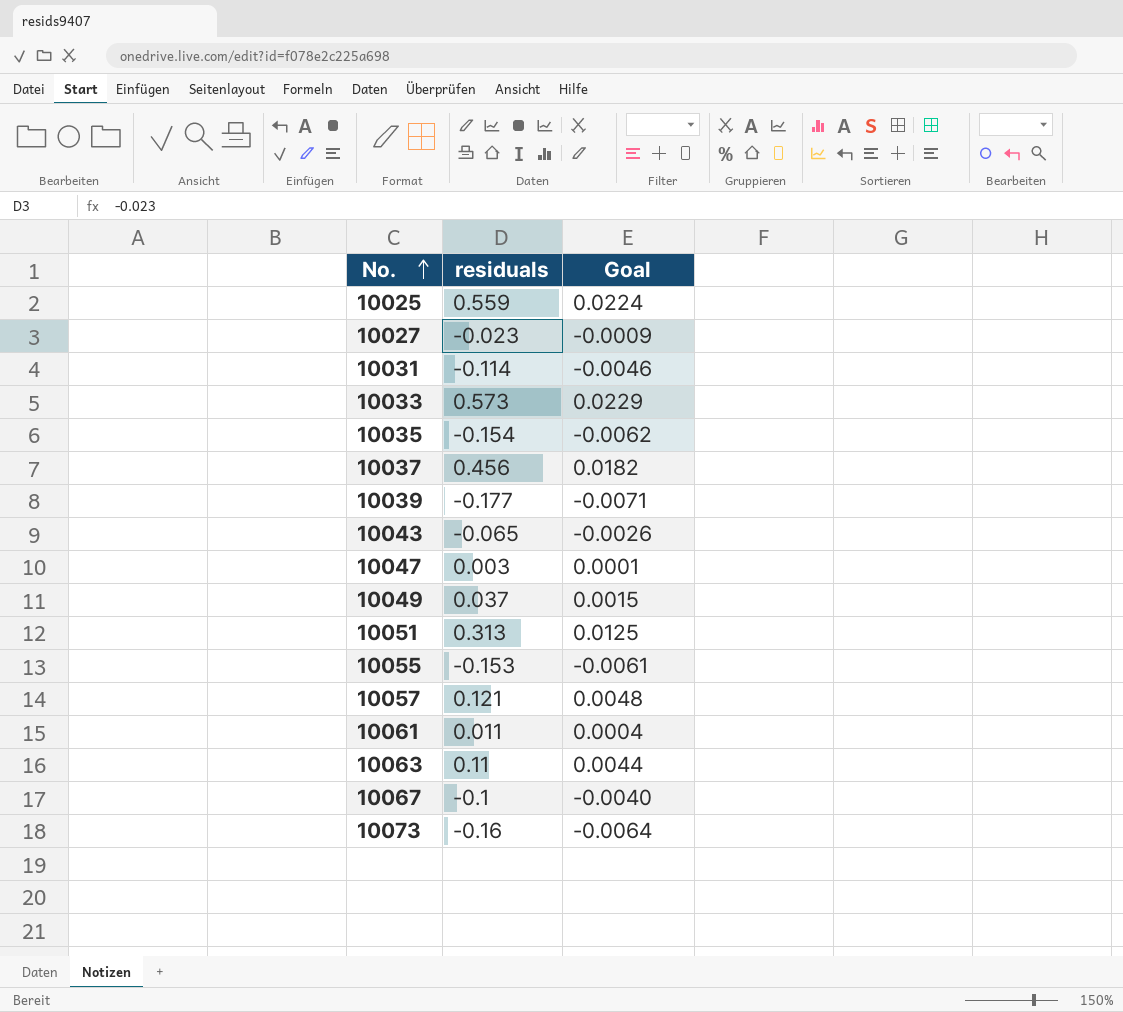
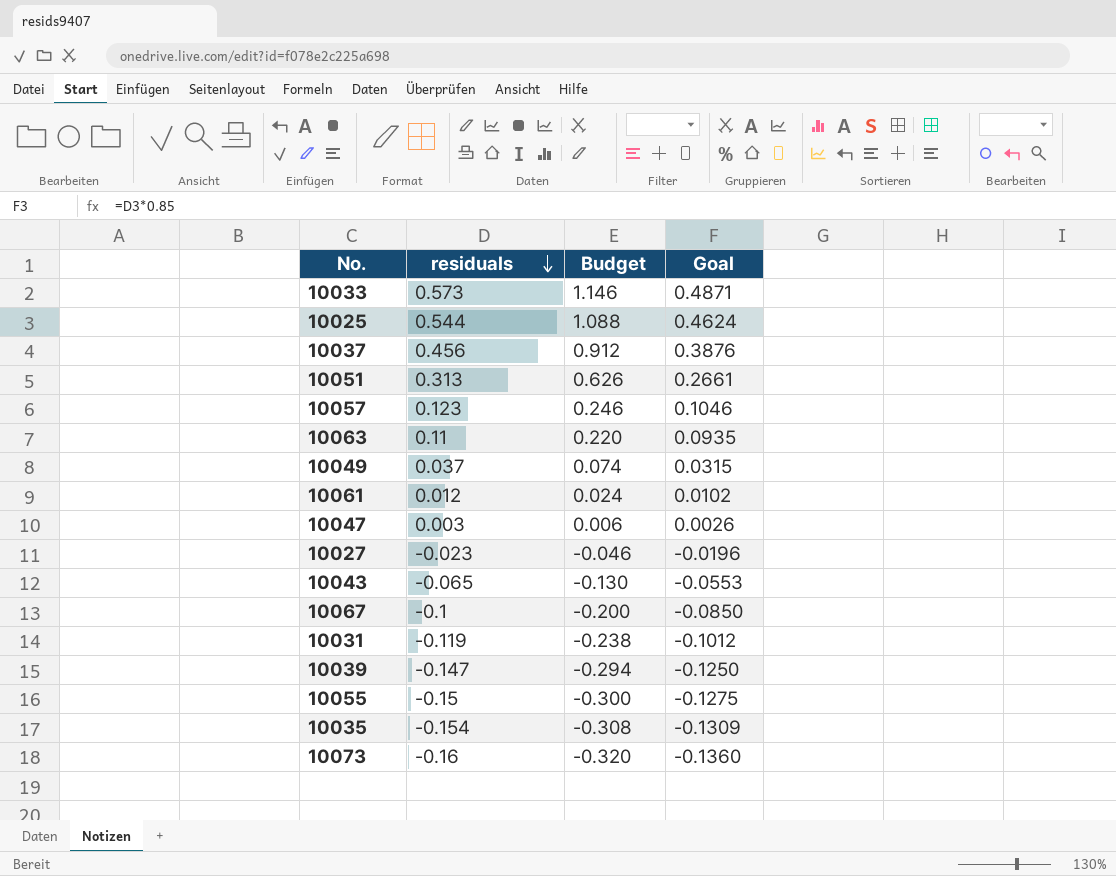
row order: No. ascending -> residuals descending
column Budget | formula: none -> [residuals] * 2
column Goal | formula: [residuals] * 0.04 -> [residuals] * 0.85
10025 | residuals: 0.559 -> 0.544
10057 | residuals: 0.121 -> 0.123
10061 | residuals: 0.011 -> 0.012
10031 | residuals: -0.114 -> -0.119
10039 | residuals: -0.177 -> -0.147
10055 | residuals: -0.153 -> -0.15

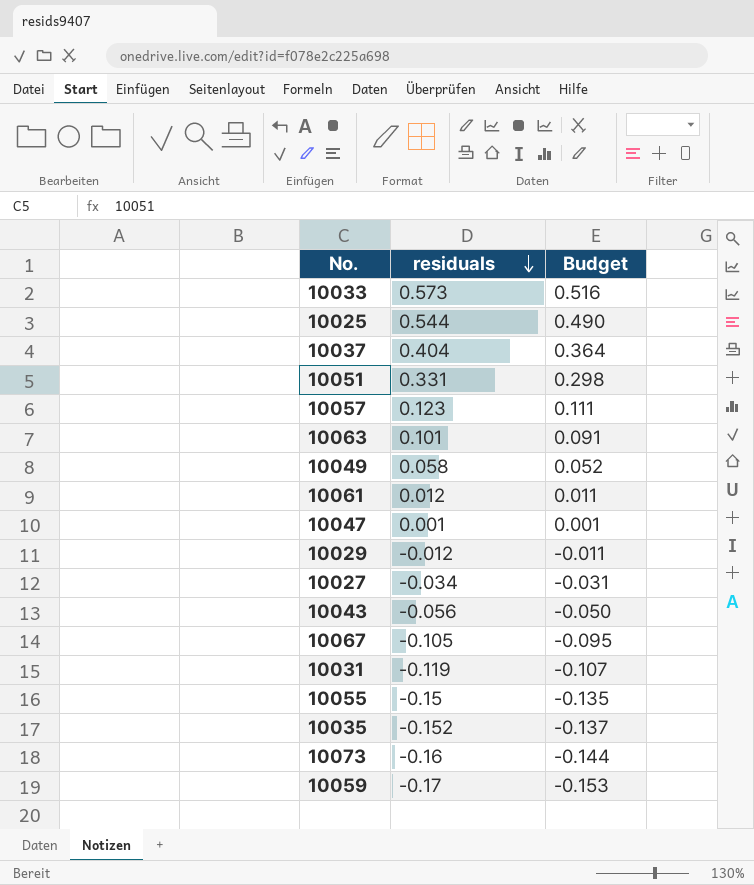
column Goal | formula: [residuals] * 0.85 -> none
column Budget | formula: [residuals] * 2 -> [residuals] * 0.9
row 10039: -0.147 | -0.294 | -0.1250 -> none
10037 | residuals: 0.456 -> 0.404
10051 | residuals: 0.313 -> 0.331
10063 | residuals: 0.11 -> 0.101
10049 | residuals: 0.037 -> 0.058
10047 | residuals: 0.003 -> 0.001
row 10029: none -> -0.012 | -0.011
10027 | residuals: -0.023 -> -0.034
10043 | residuals: -0.065 -> -0.056
10067 | residuals: -0.1 -> -0.105
10035 | residuals: -0.154 -> -0.152
row 10059: none -> -0.17 | -0.153

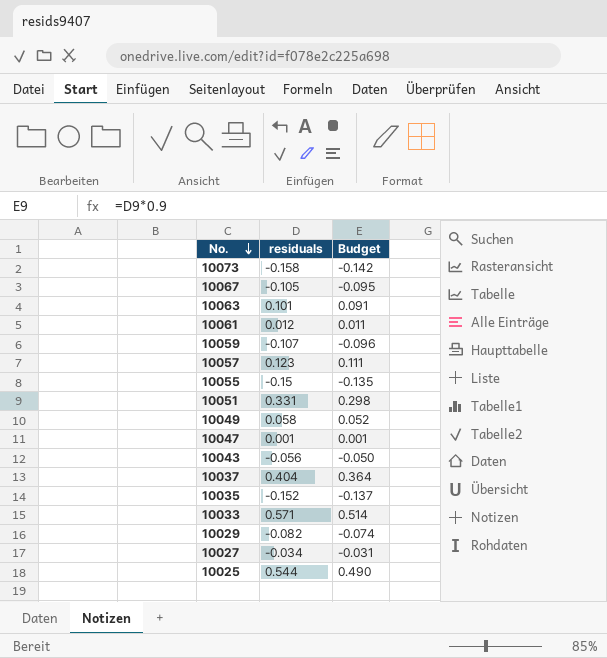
row order: residuals descending -> No. descending
row 10031: -0.119 | -0.107 -> none
10073 | residuals: -0.16 -> -0.158
10073 | Budget: -0.144 -> -0.142
10059 | residuals: -0.17 -> -0.107
10059 | Budget: -0.153 -> -0.096
10033 | residuals: 0.573 -> 0.571
10033 | Budget: 0.516 -> 0.514
10029 | residuals: -0.012 -> -0.082
10029 | Budget: -0.011 -> -0.074

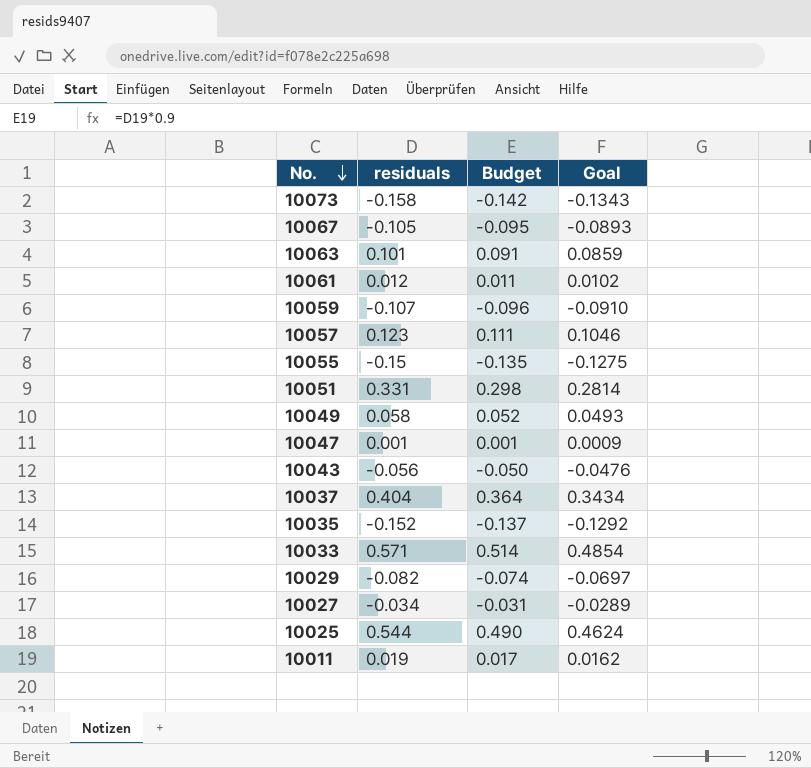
column Goal | formula: none -> [residuals] * 0.85
row 10011: none -> 0.019 | 0.017 | 0.0162

